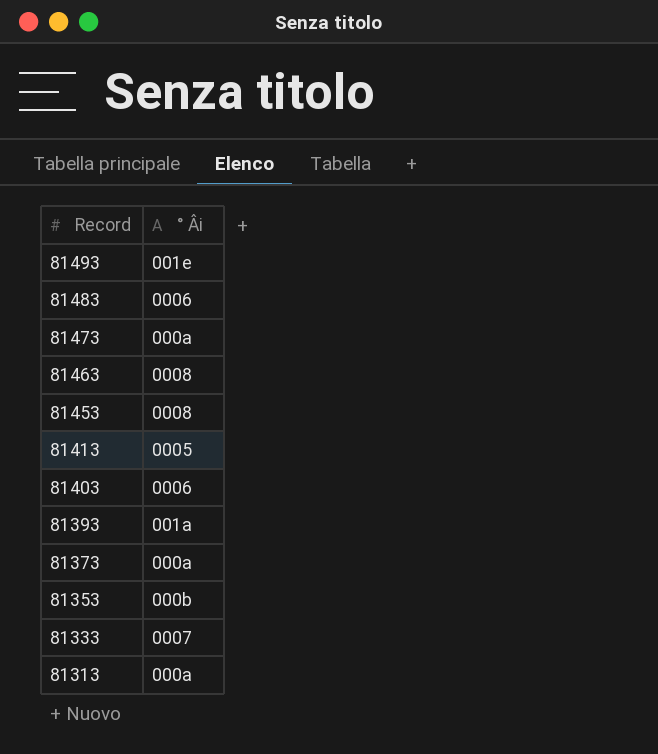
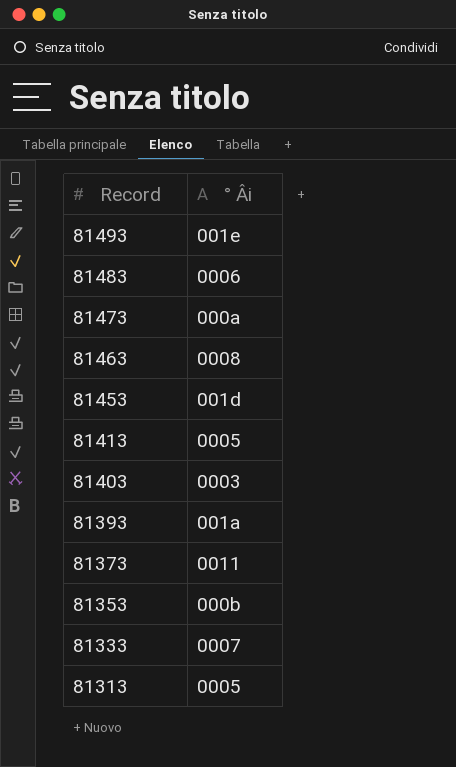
81453 | ° Âi: 0008 -> 001d
81403 | ° Âi: 0006 -> 0003
81373 | ° Âi: 000a -> 0011
81313 | ° Âi: 000a -> 0005

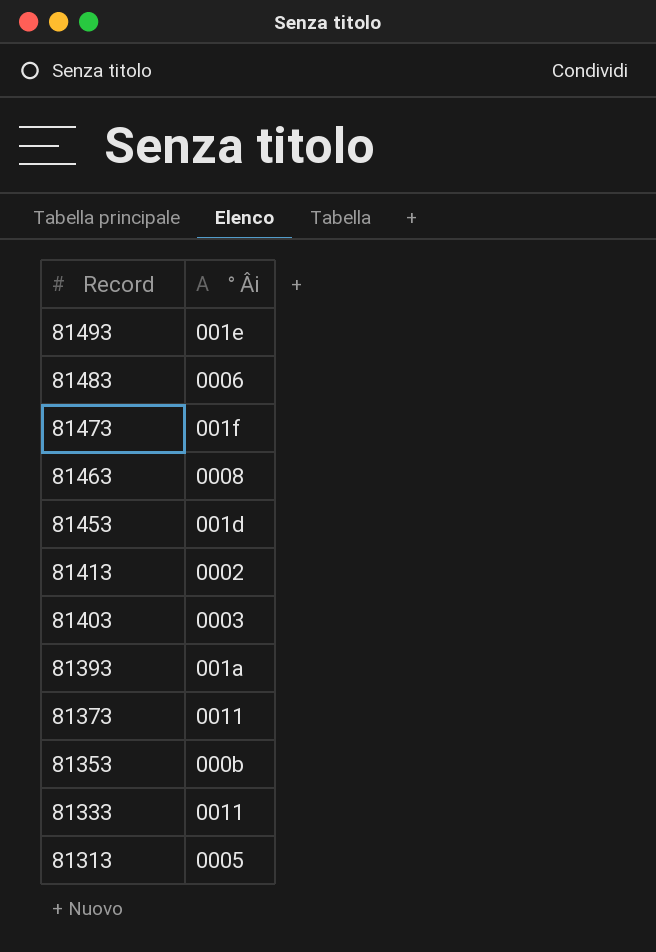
81473 | ° Âi: 000a -> 001f
81413 | ° Âi: 0005 -> 0002
81333 | ° Âi: 0007 -> 0011

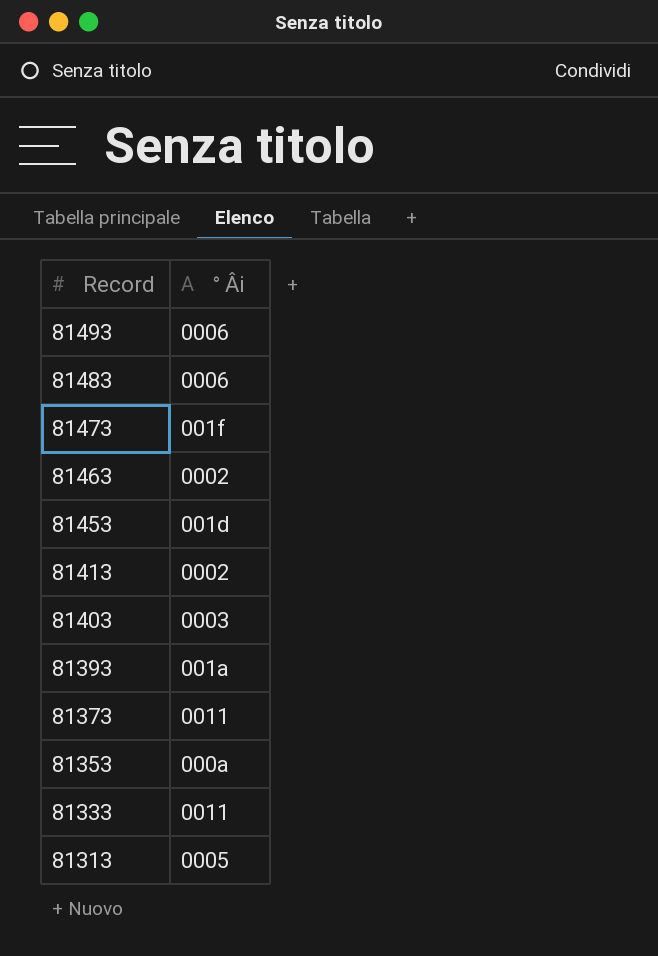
81493 | ° Âi: 001e -> 0006
81463 | ° Âi: 0008 -> 0002
81353 | ° Âi: 000b -> 000a

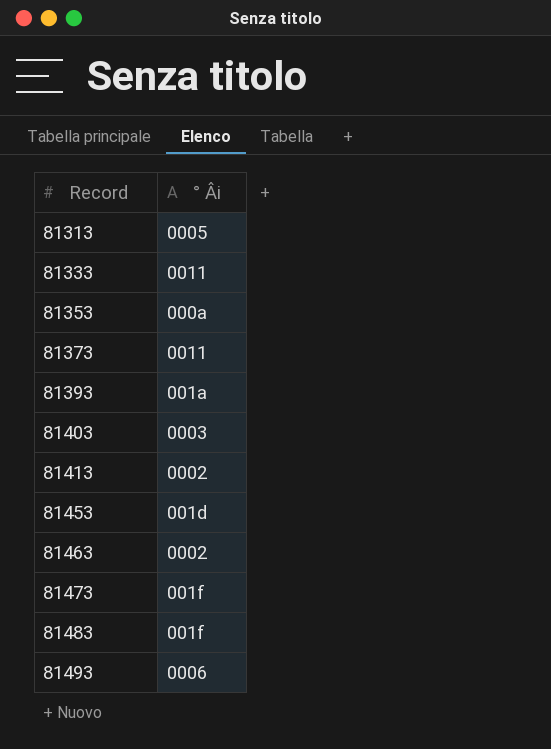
row order: Record descending -> Record ascending
81483 | ° Âi: 0006 -> 001f

